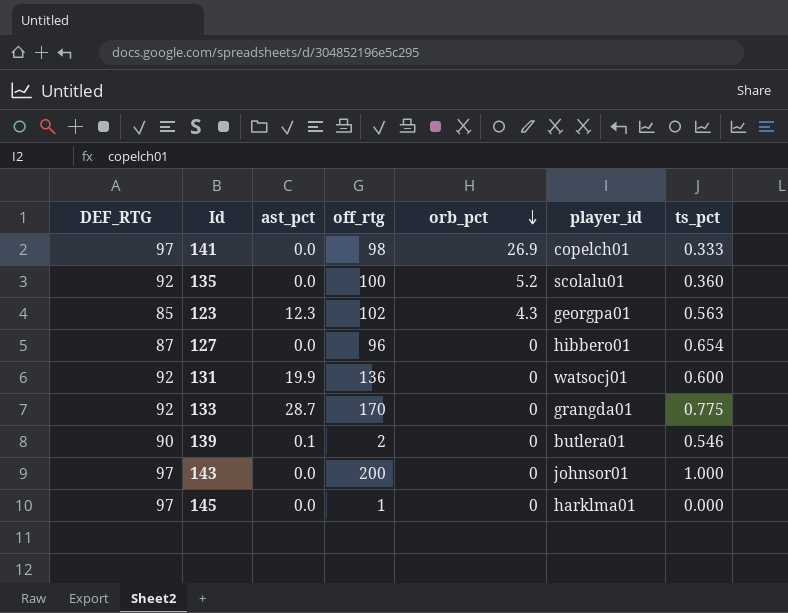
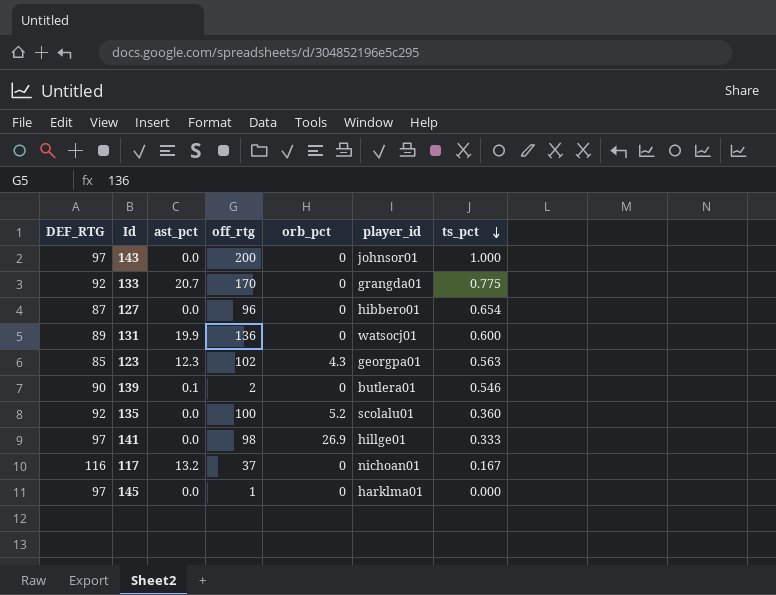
row order: orb_pct descending -> ts_pct descending
133 | ast_pct: 28.7 -> 20.7
131 | DEF_RTG: 92 -> 89
141 | player_id: copelch01 -> hillge01
row 117: none -> 116 | 13.2 | 37 | 0 | nichoan01 | 0.167

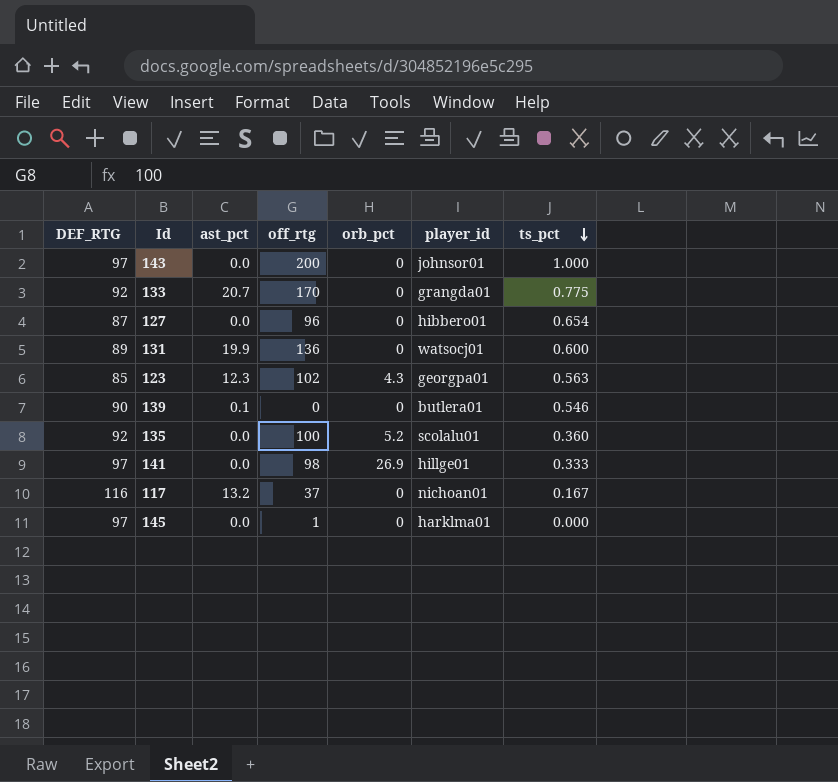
139 | off_rtg: 2 -> 0

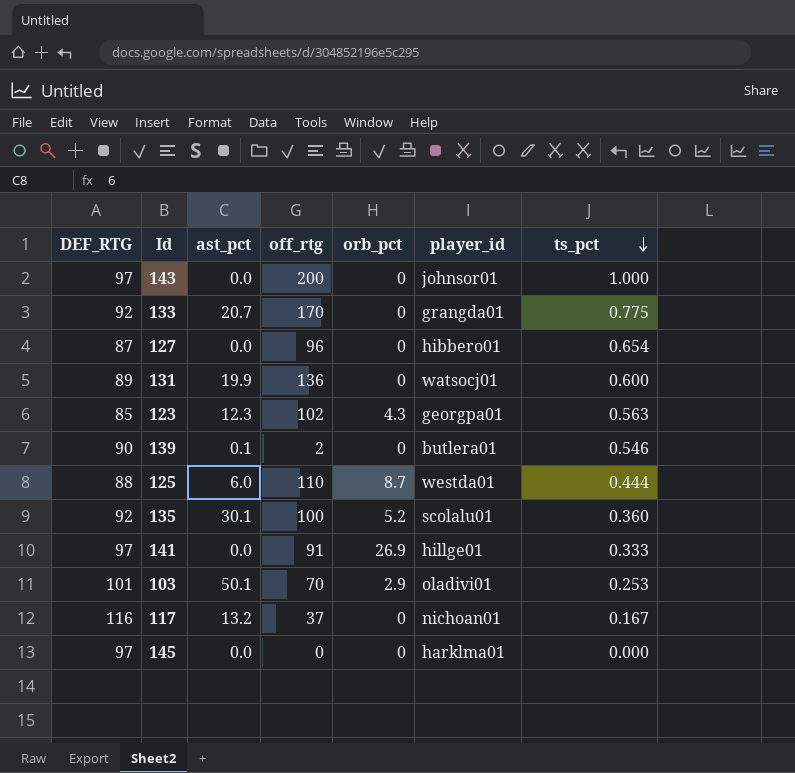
139 | off_rtg: 0 -> 2
row 125: none -> 88 | 6.0 | 110 | 8.7 | westda01 | 0.444
135 | ast_pct: 0.0 -> 30.1
141 | off_rtg: 98 -> 91
row 103: none -> 101 | 50.1 | 70 | 2.9 | oladivi01 | 0.253
145 | off_rtg: 1 -> 0

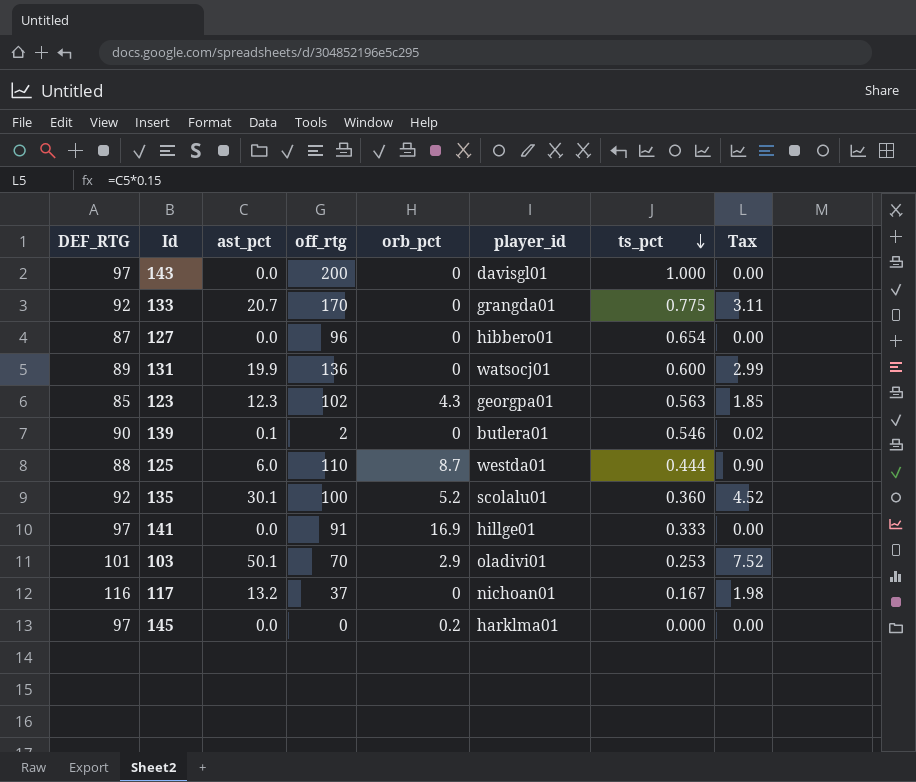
column Tax | formula: none -> [ast_pct] * 0.15
143 | player_id: johnsor01 -> davisgl01
141 | orb_pct: 26.9 -> 16.9
145 | orb_pct: 0 -> 0.2

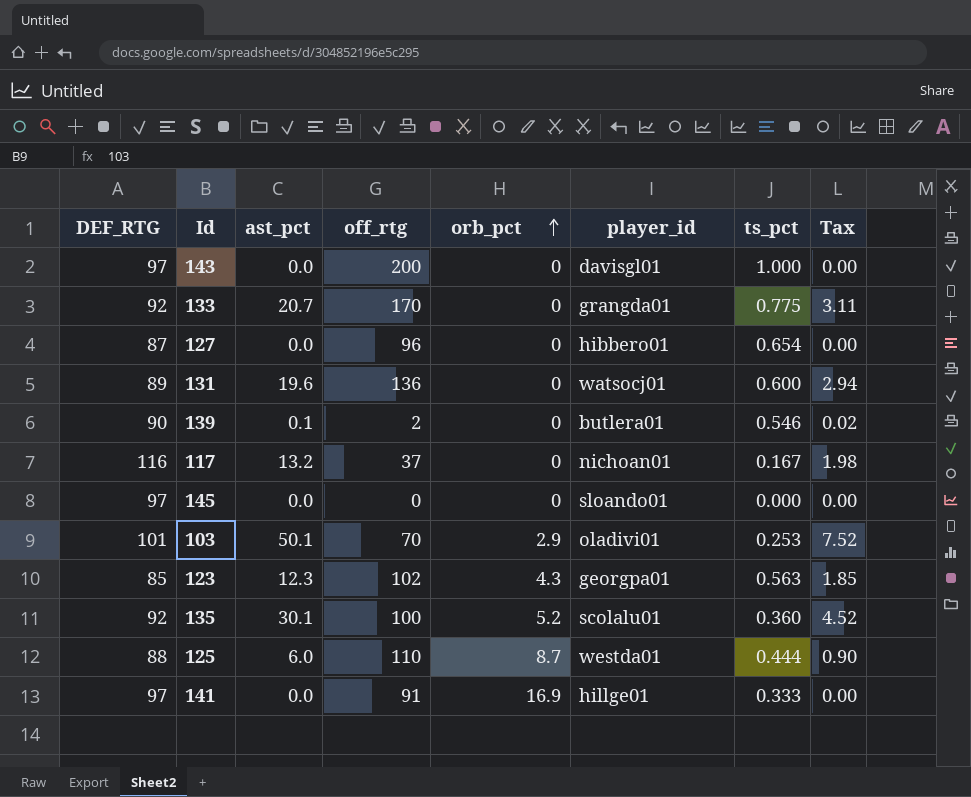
row order: ts_pct descending -> orb_pct ascending
131 | ast_pct: 19.9 -> 19.6
131 | Tax: 2.99 -> 2.94
145 | orb_pct: 0.2 -> 0
145 | player_id: harklma01 -> sloando01

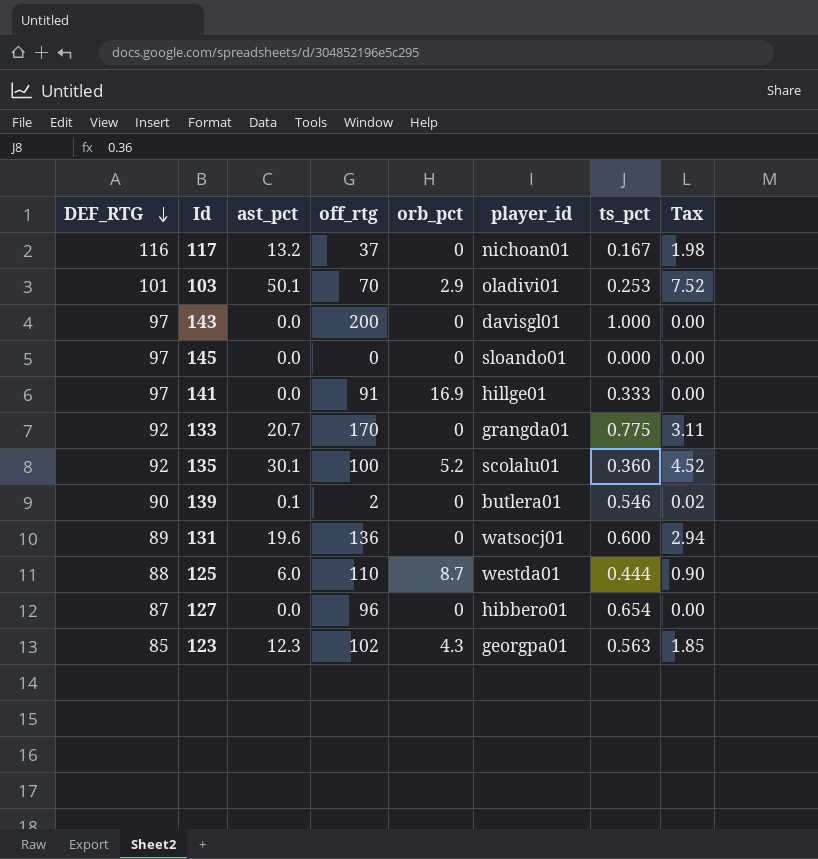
row order: orb_pct ascending -> DEF_RTG descending

